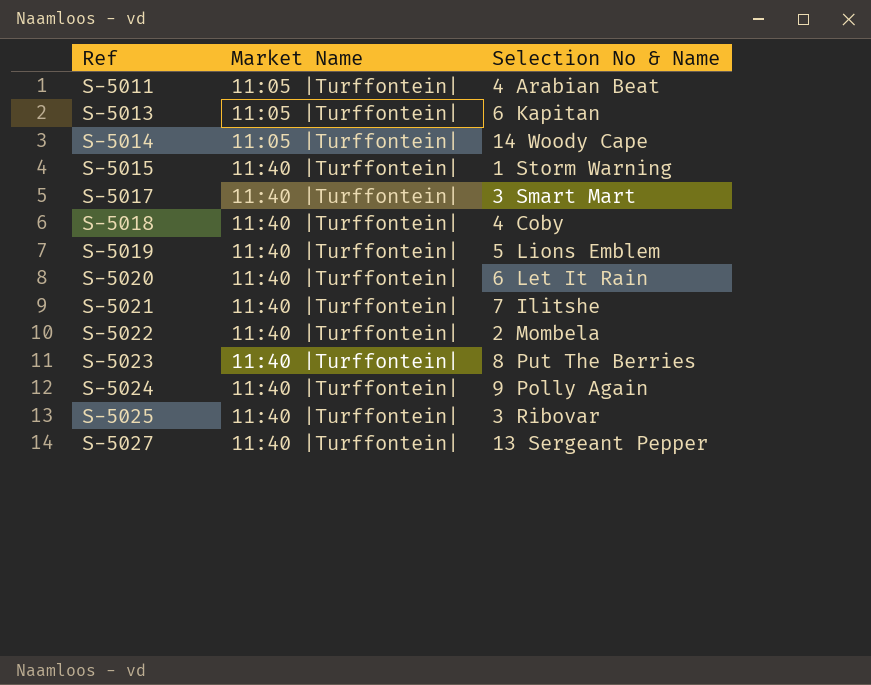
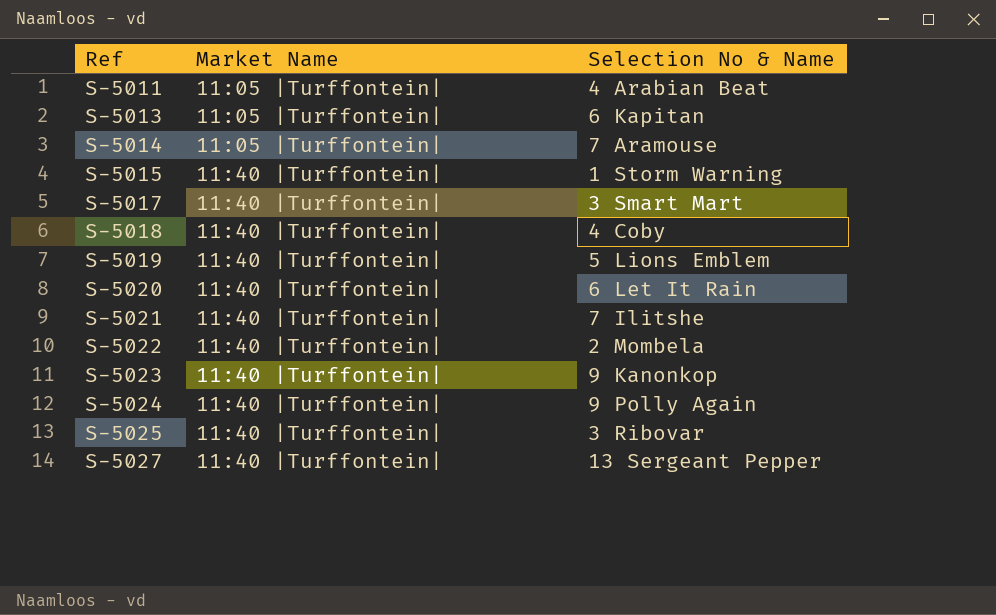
S-5014 | Selection No & Name: 14 Woody Cape -> 7 Aramouse
S-5023 | Selection No & Name: 8 Put The Berries -> 9 Kanonkop

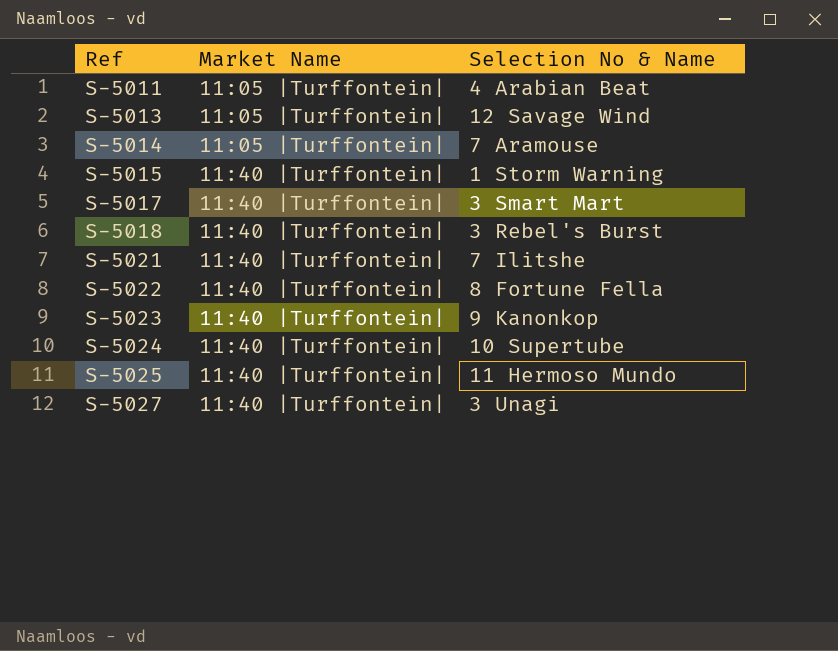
row S-5019: 11:40 |Turffontein| | 5 Lions Emblem -> none
row S-5020: 11:40 |Turffontein| | 6 Let It Rain -> none
S-5013 | Selection No & Name: 6 Kapitan -> 12 Savage Wind
S-5018 | Selection No & Name: 4 Coby -> 3 Rebel's Burst
S-5022 | Selection No & Name: 2 Mombela -> 8 Fortune Fella
S-5024 | Selection No & Name: 9 Polly Again -> 10 Supertube
S-5025 | Selection No & Name: 3 Ribovar -> 11 Hermoso Mundo
S-5027 | Selection No & Name: 13 Sergeant Pepper -> 3 Unagi

